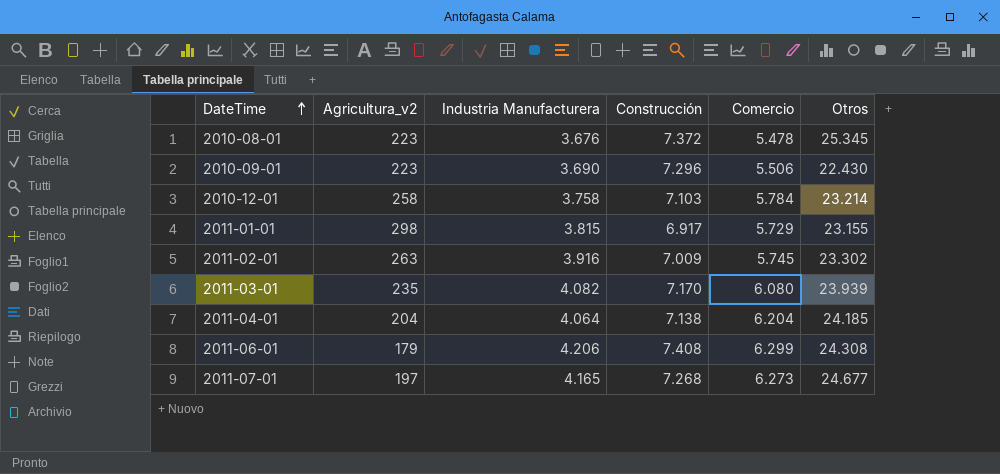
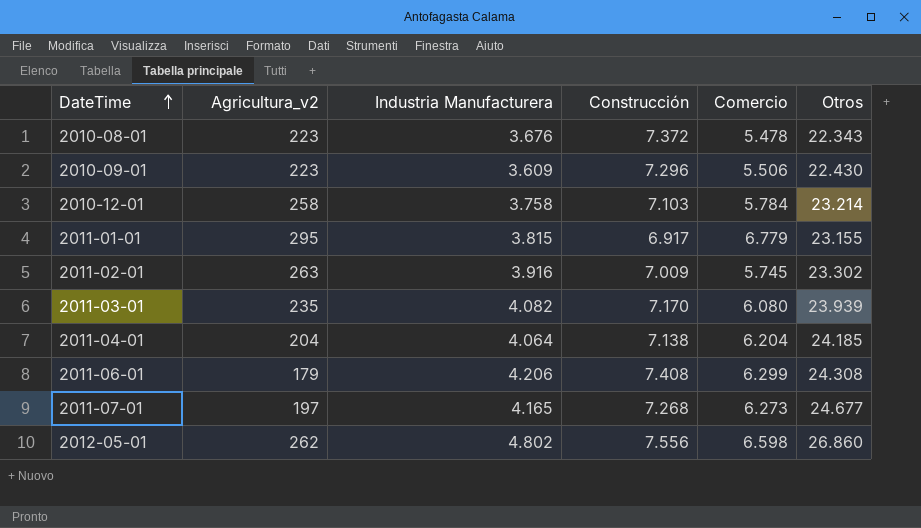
2010-08-01 | Otros: 25.345 -> 22.343
2010-09-01 | Industria Manufacturera: 3.690 -> 3.609
2011-01-01 | Agricultura_v2: 298 -> 295
2011-01-01 | Comercio: 5.729 -> 6.779
row 2012-05-01: none -> 262 | 4.802 | 7.556 | 6.598 | 26.860

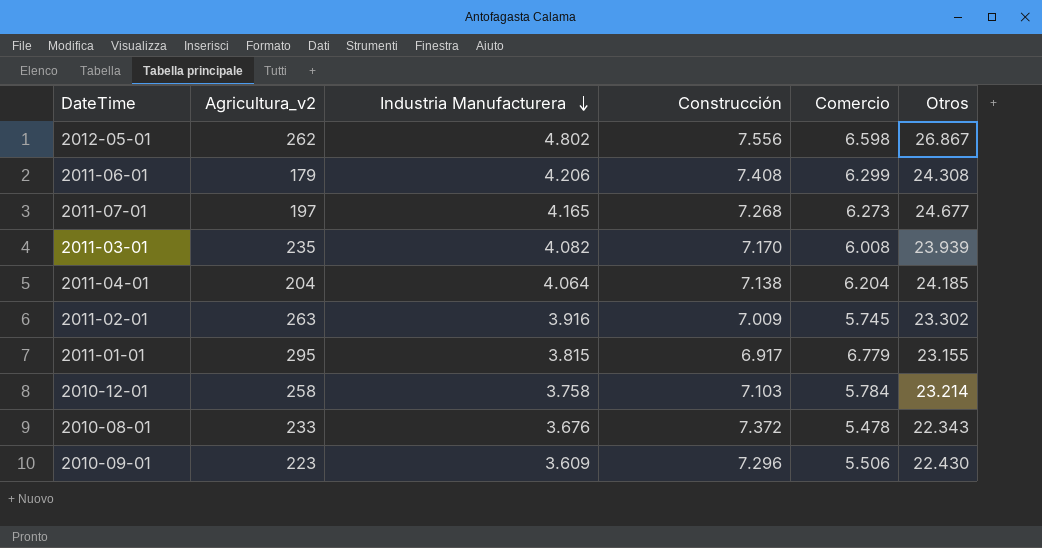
row order: DateTime ascending -> Industria Manufacturera descending
2012-05-01 | Otros: 26.860 -> 26.867
2011-03-01 | Comercio: 6.080 -> 6.008
2010-08-01 | Agricultura_v2: 223 -> 233

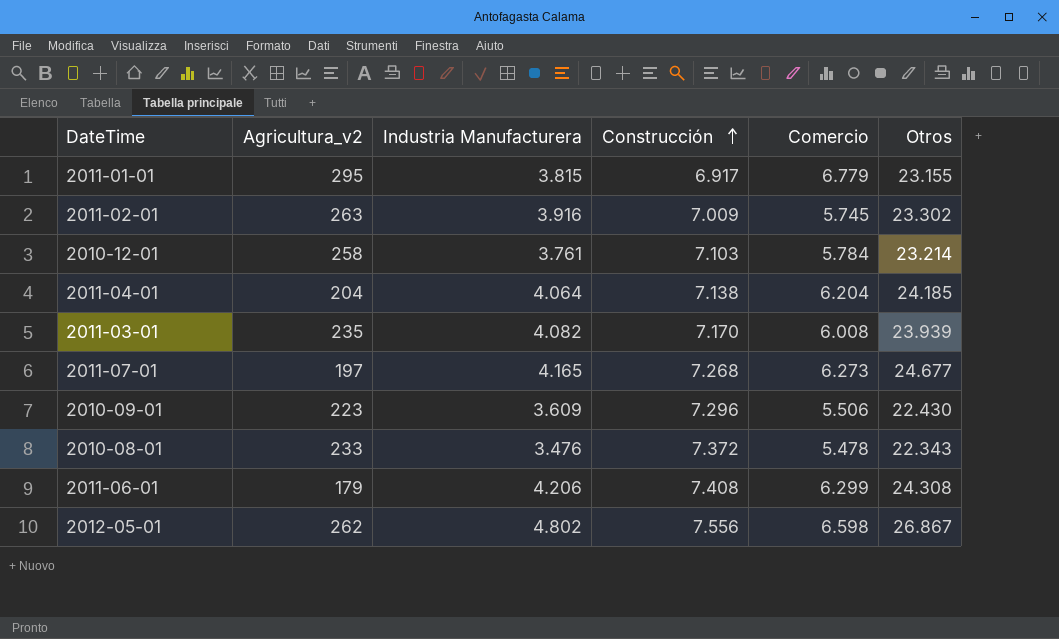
row order: Industria Manufacturera descending -> Construcción ascending
2010-12-01 | Industria Manufacturera: 3.758 -> 3.761
2010-08-01 | Industria Manufacturera: 3.676 -> 3.476

